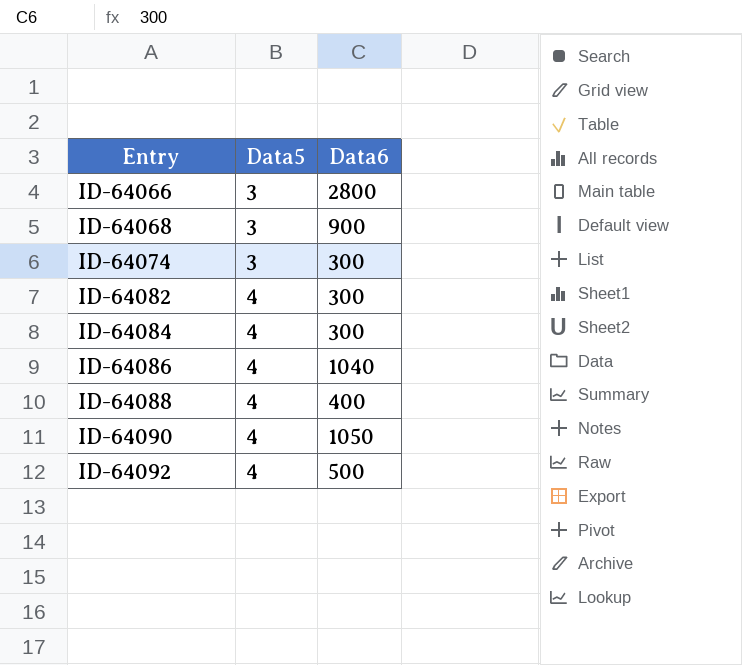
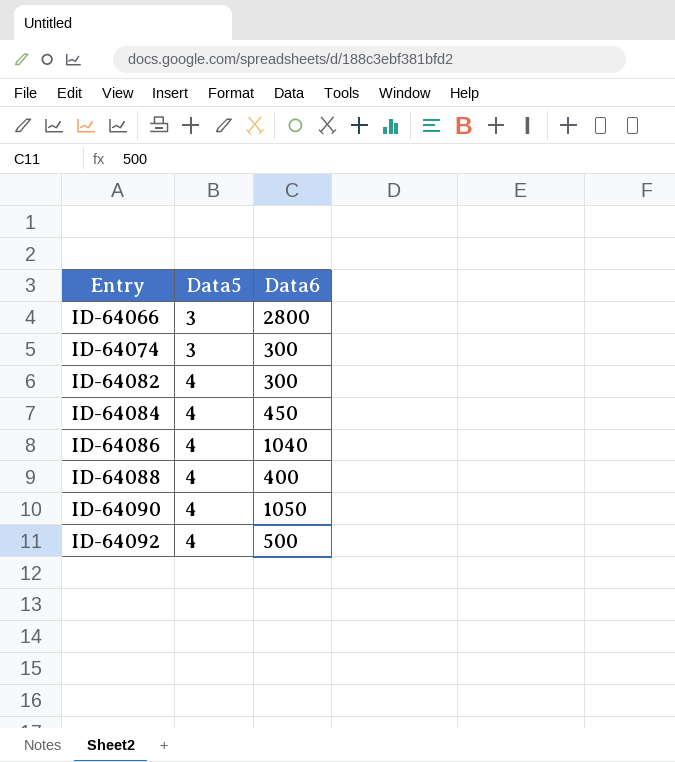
row ID-64068: 3 | 900 -> none
ID-64084 | Data6: 300 -> 450

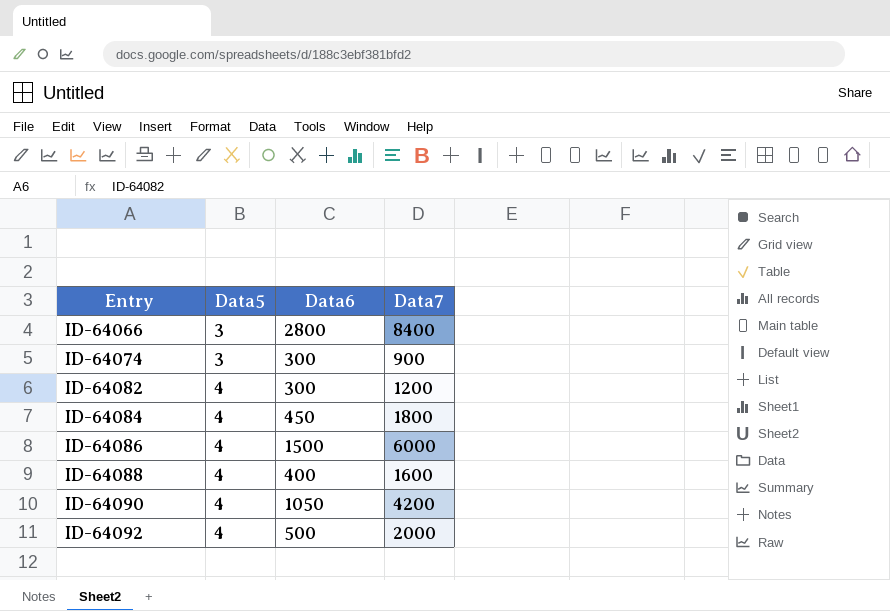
column Data7 | formula: none -> [Data5] * [Data6]
ID-64086 | Data6: 1040 -> 1500

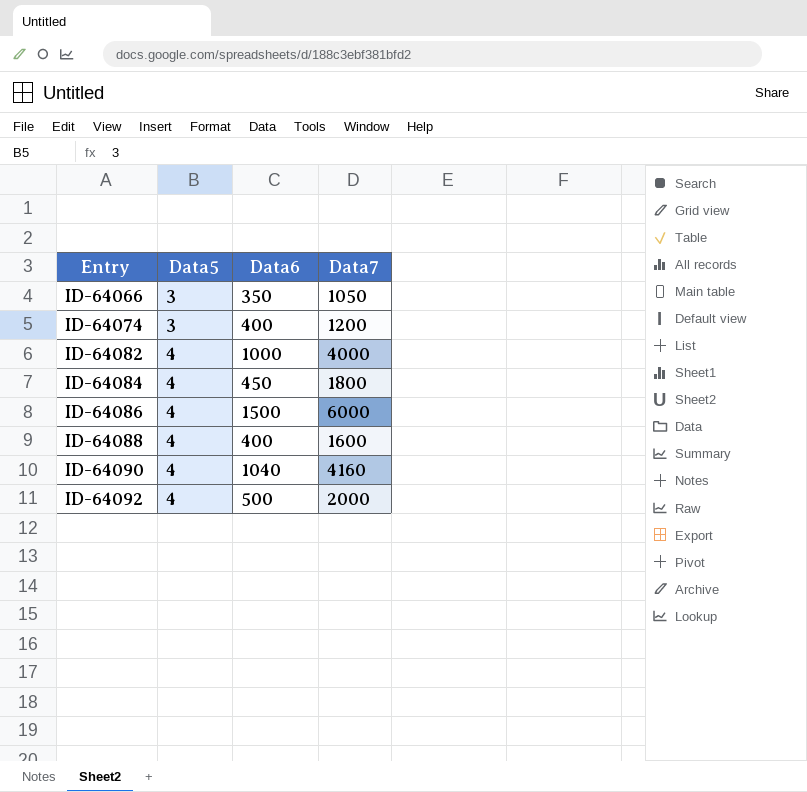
ID-64066 | Data6: 2800 -> 350
ID-64066 | Data7: 8400 -> 1050
ID-64074 | Data6: 300 -> 400
ID-64074 | Data7: 900 -> 1200
ID-64082 | Data6: 300 -> 1000
ID-64082 | Data7: 1200 -> 4000
ID-64090 | Data6: 1050 -> 1040
ID-64090 | Data7: 4200 -> 4160

